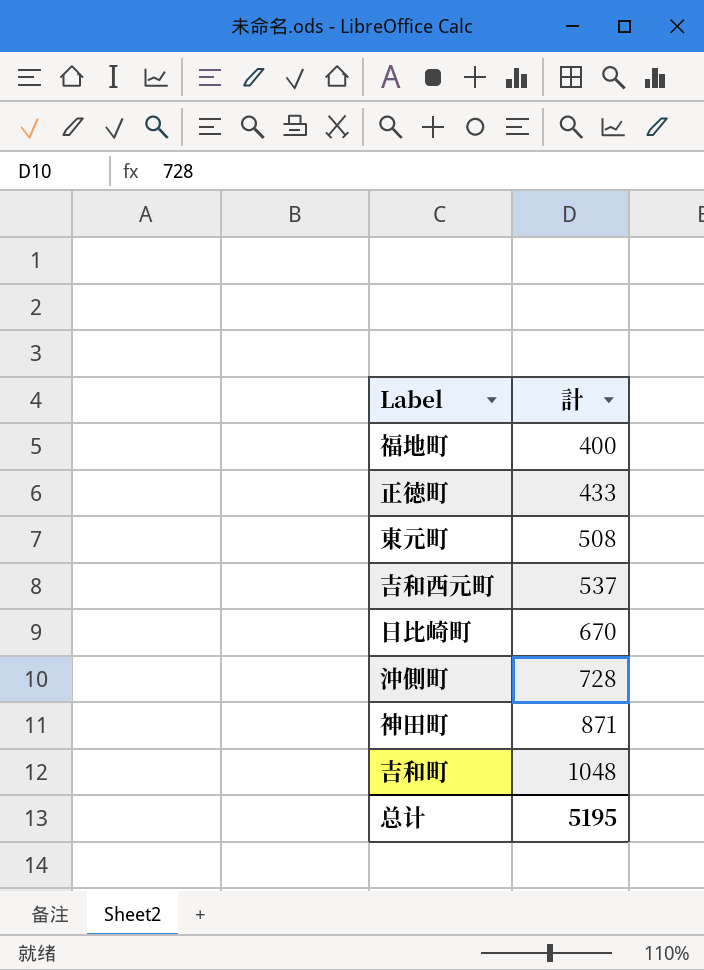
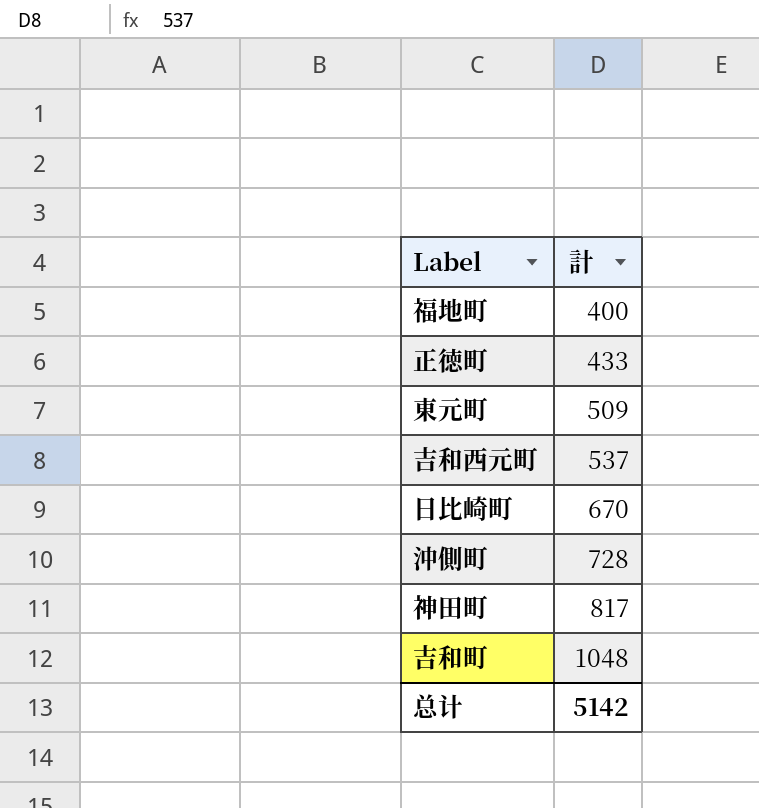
東元町 | 計: 508 -> 509
神田町 | 計: 871 -> 817
总计 | 計: 5195 -> 5142

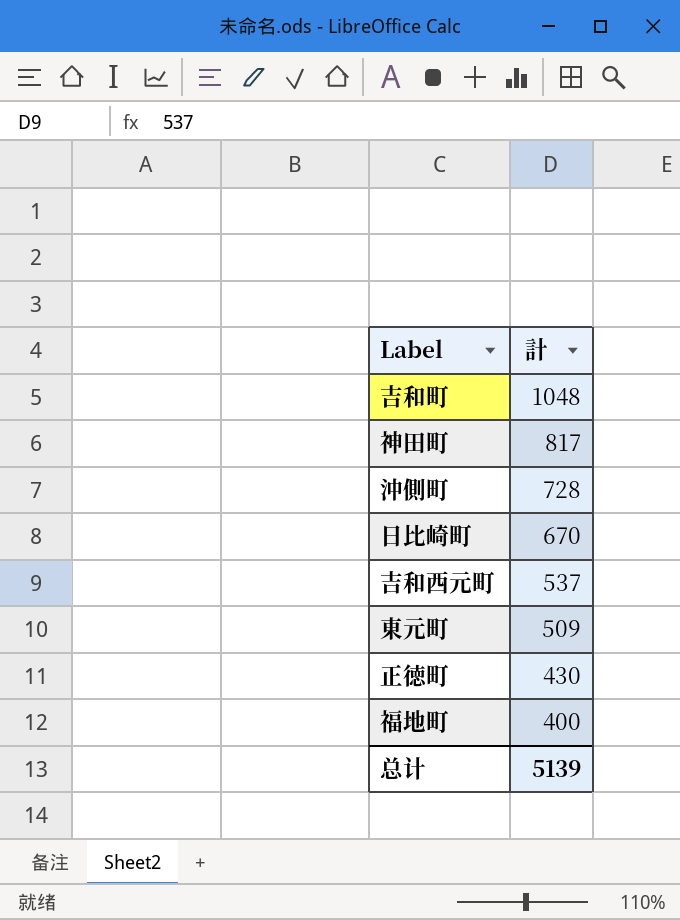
row order: 計 ascending -> 計 descending
正徳町 | 計: 433 -> 430
总计 | 計: 5142 -> 5139

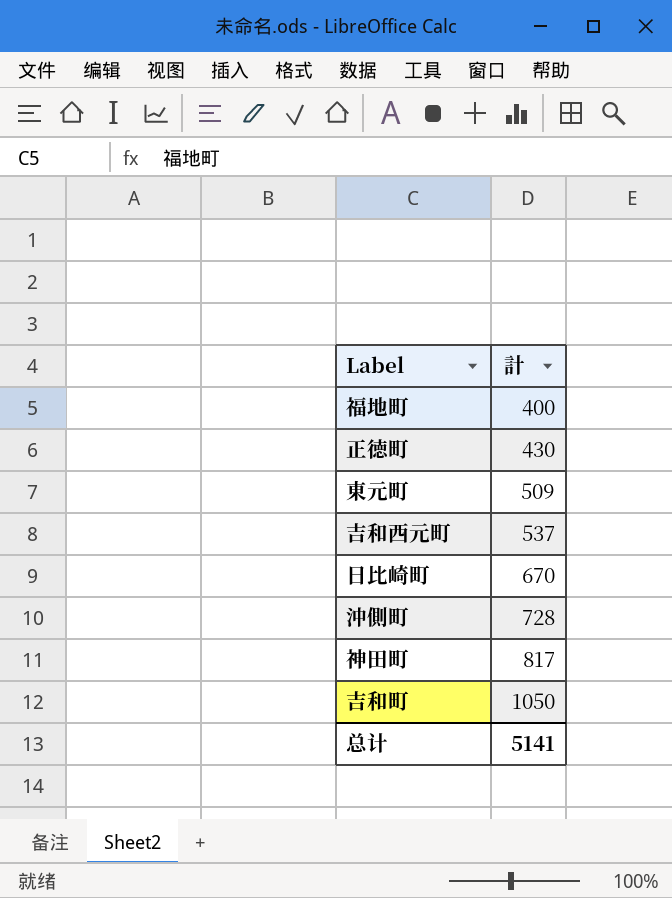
row order: 計 descending -> 計 ascending
吉和町 | 計: 1048 -> 1050
总计 | 計: 5139 -> 5141

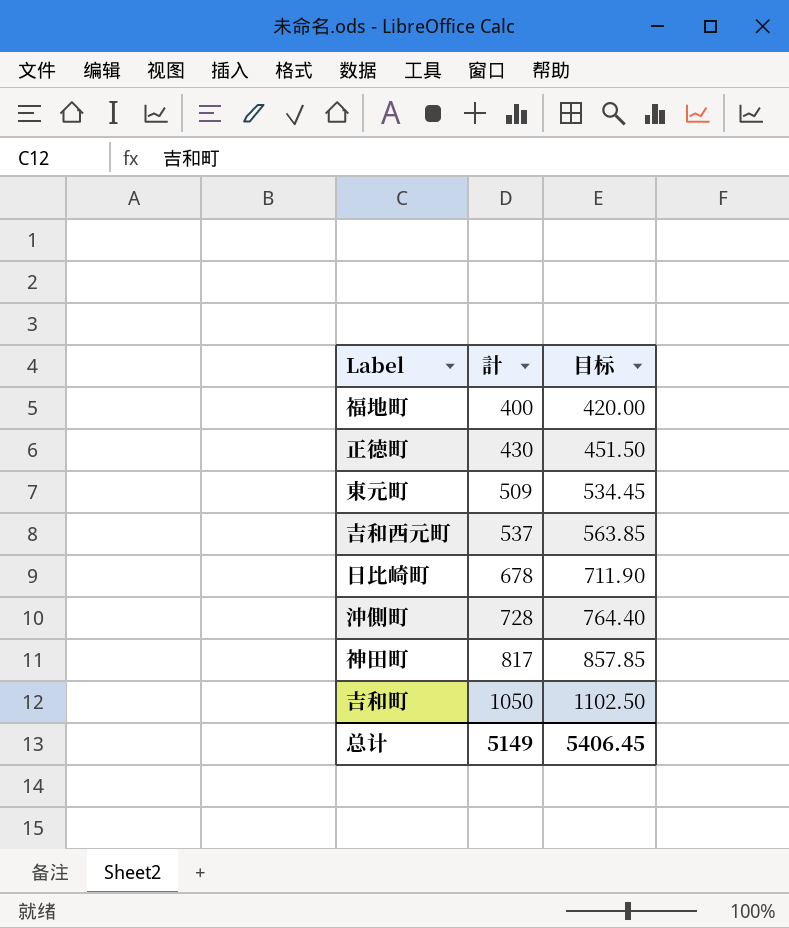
column 目标 | formula: none -> [計] * 1.05
日比崎町 | 計: 670 -> 678
总计 | 計: 5141 -> 5149

